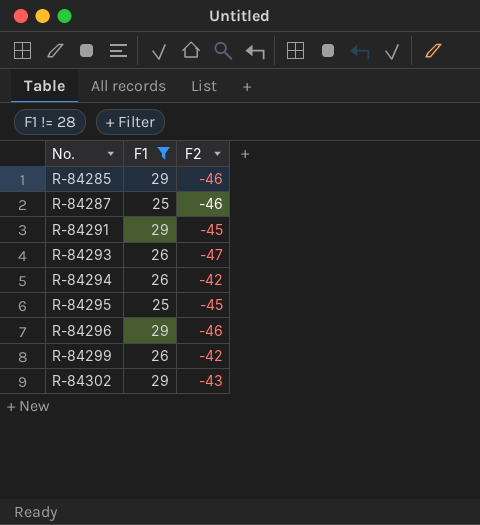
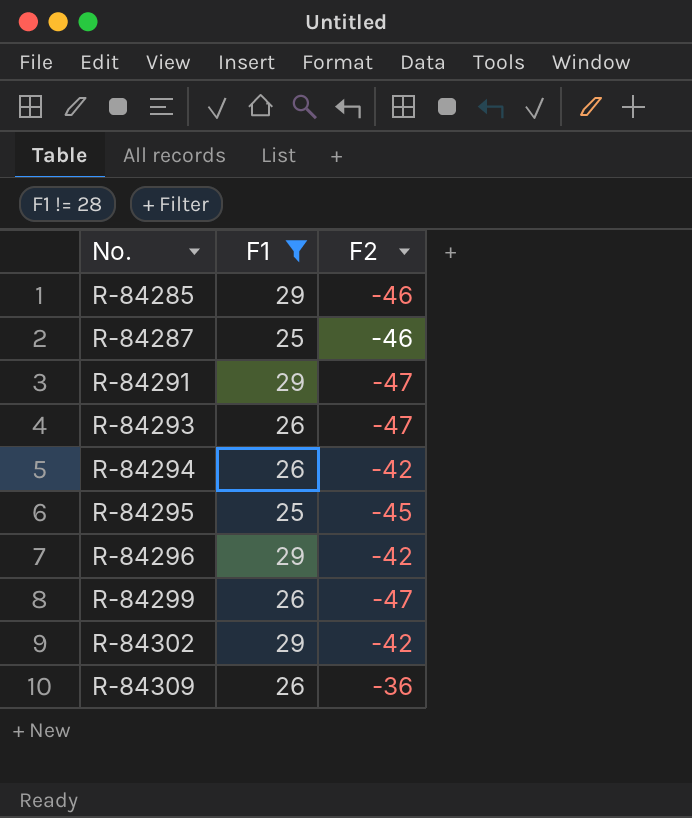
R-84291 | F2: -45 -> -47
R-84296 | F2: -46 -> -42
R-84299 | F2: -42 -> -47
R-84302 | F2: -43 -> -42
row R-84309: none -> 26 | -36

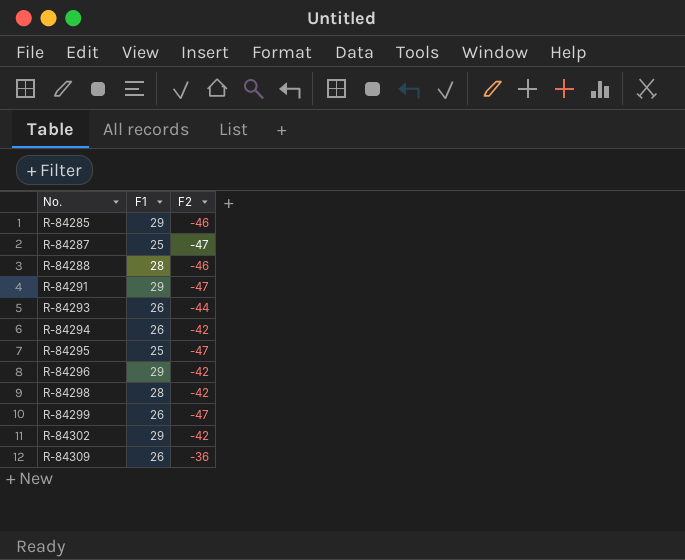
filter: F1 != 28 -> none
R-84287 | F2: -46 -> -47
R-84293 | F2: -47 -> -44
R-84295 | F2: -45 -> -47

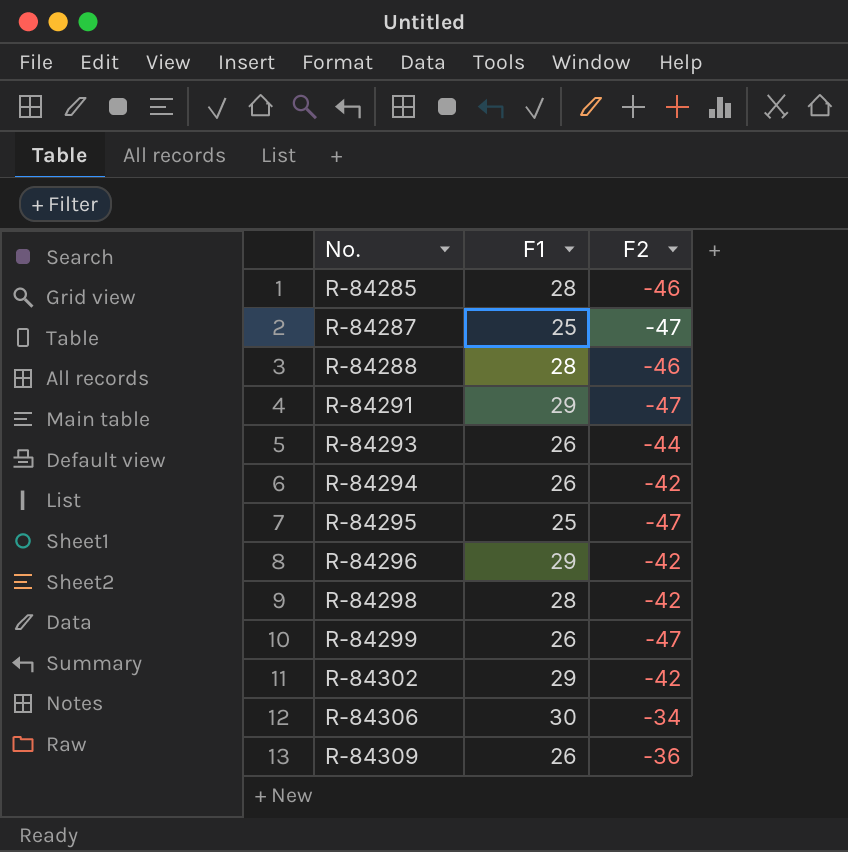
R-84285 | F1: 29 -> 28
row R-84306: none -> 30 | -34

